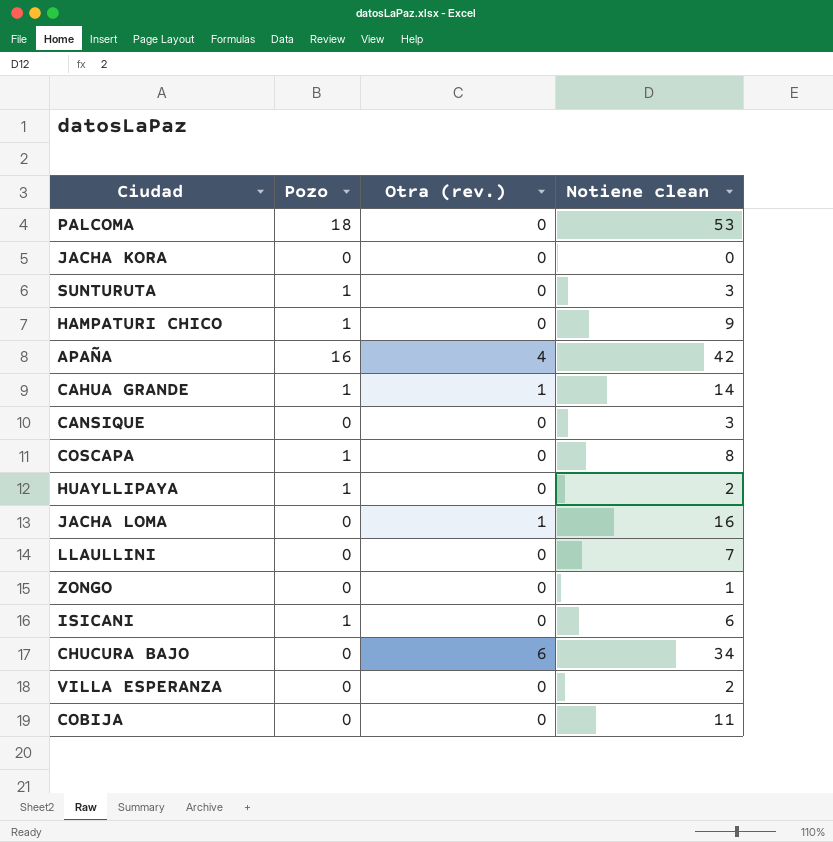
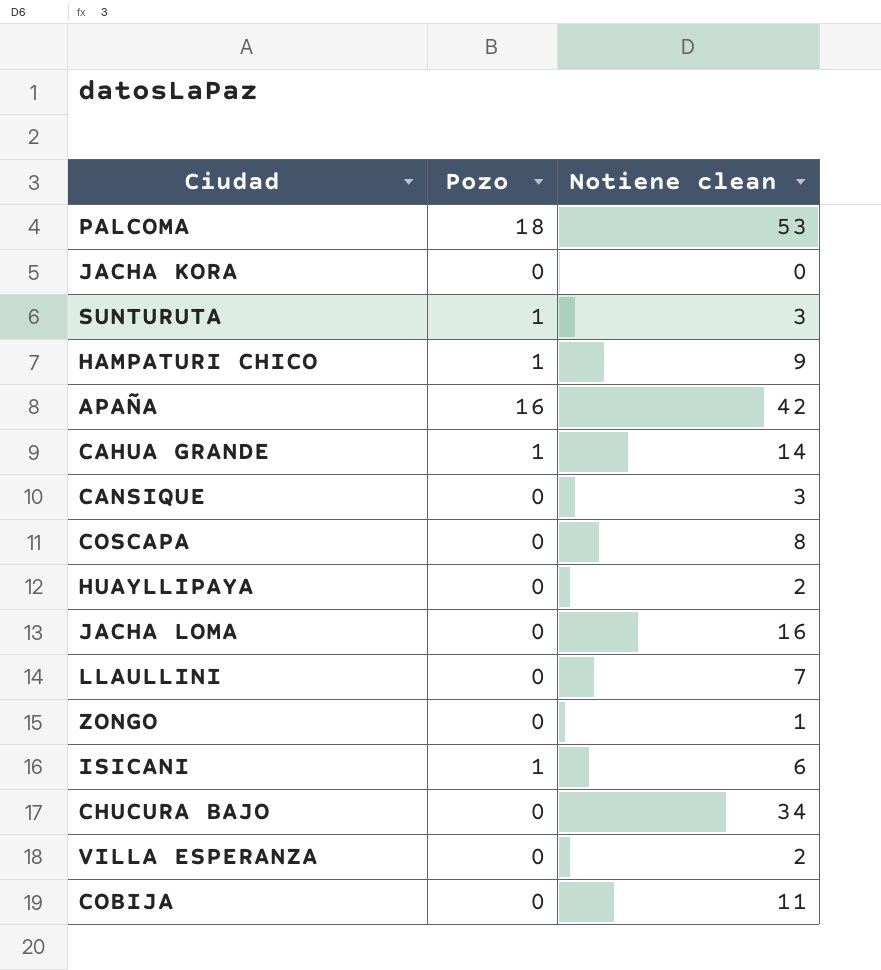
column Otra (rev.) | position: 3 -> none
COSCAPA | Pozo: 1 -> 0
HUAYLLIPAYA | Pozo: 1 -> 0

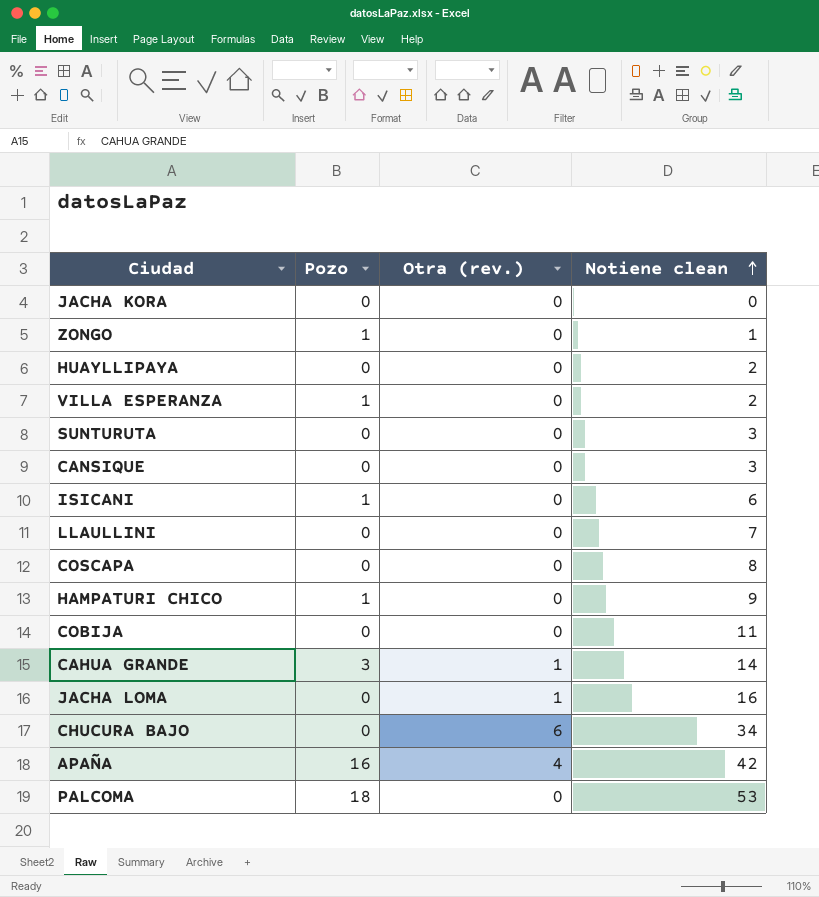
row order: none -> Notiene clean ascending
column Otra (rev.) | position: none -> 3
ZONGO | Pozo: 0 -> 1
VILLA ESPERANZA | Pozo: 0 -> 1
SUNTURUTA | Pozo: 1 -> 0
CAHUA GRANDE | Pozo: 1 -> 3

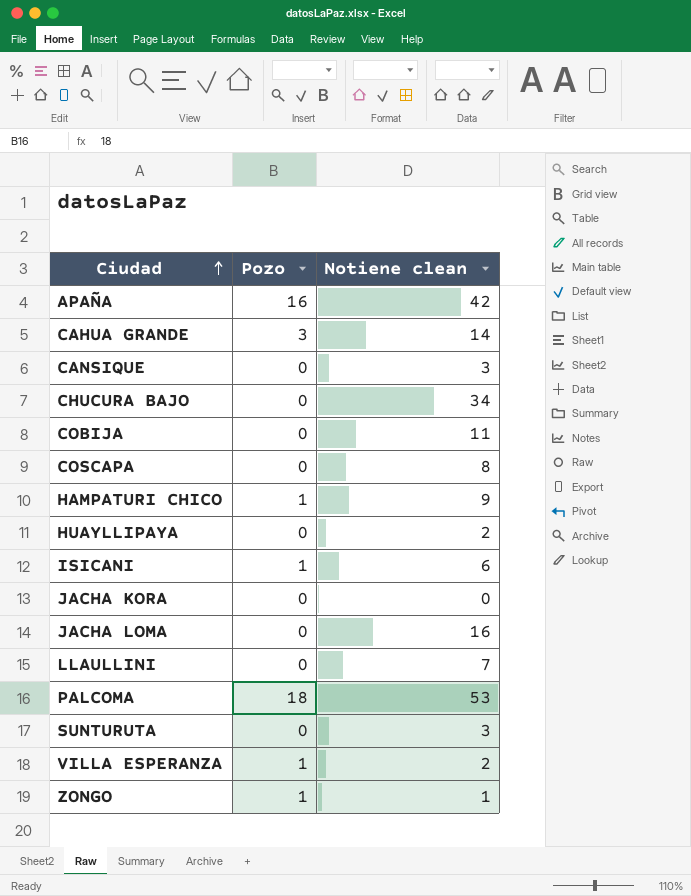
row order: Notiene clean ascending -> Ciudad ascending
column Otra (rev.) | position: 3 -> none

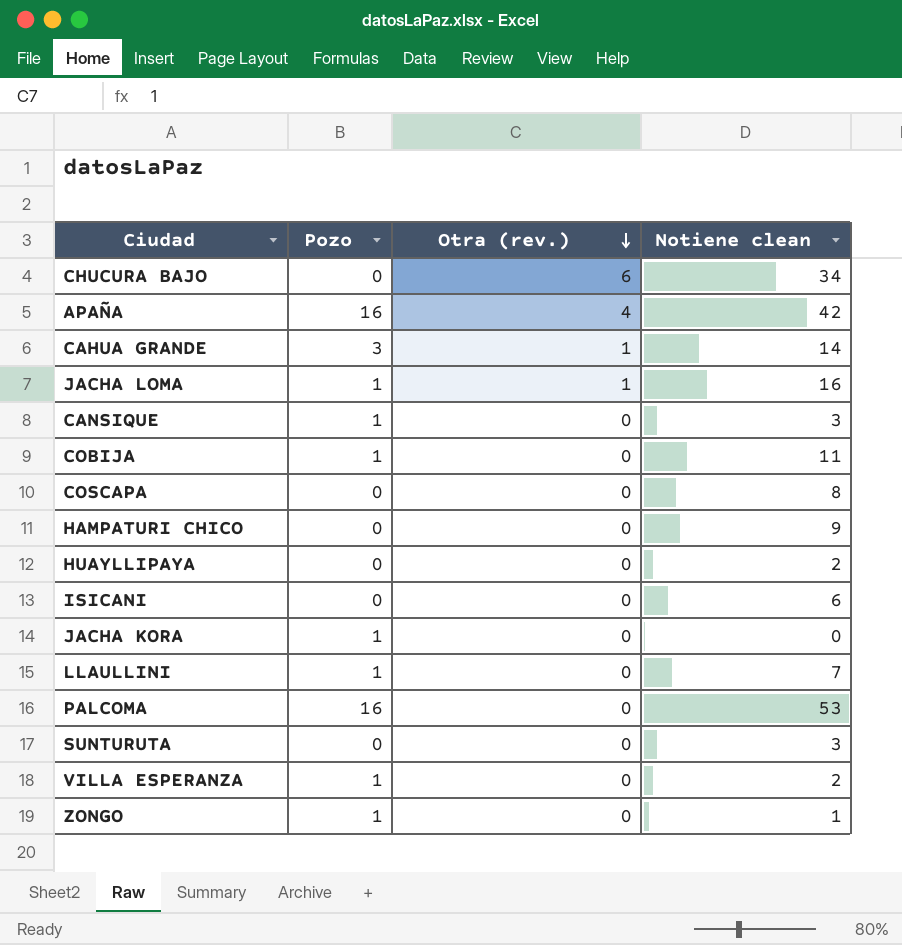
row order: Ciudad ascending -> Otra (rev.) descending
column Otra (rev.) | position: none -> 3
JACHA LOMA | Pozo: 0 -> 1
CANSIQUE | Pozo: 0 -> 1
COBIJA | Pozo: 0 -> 1
HAMPATURI CHICO | Pozo: 1 -> 0
ISICANI | Pozo: 1 -> 0
JACHA KORA | Pozo: 0 -> 1
LLAULLINI | Pozo: 0 -> 1
PALCOMA | Pozo: 18 -> 16

